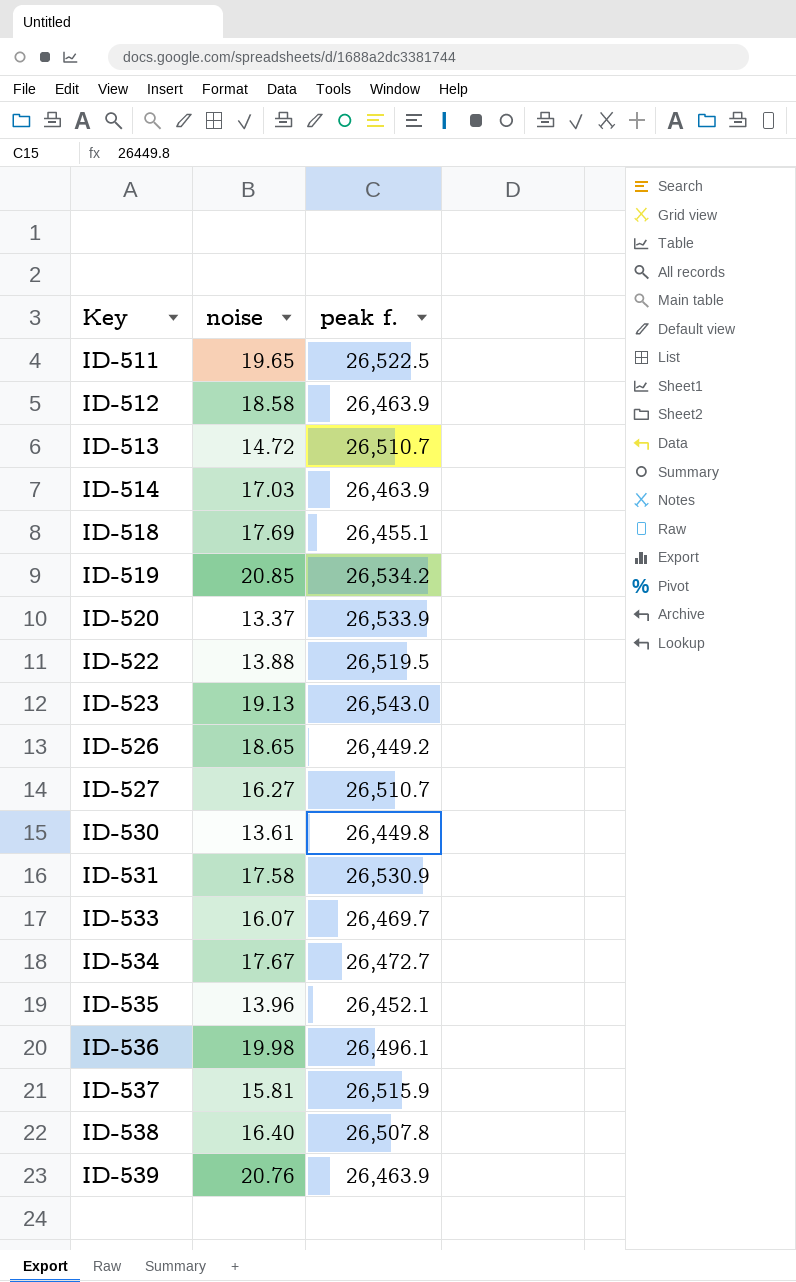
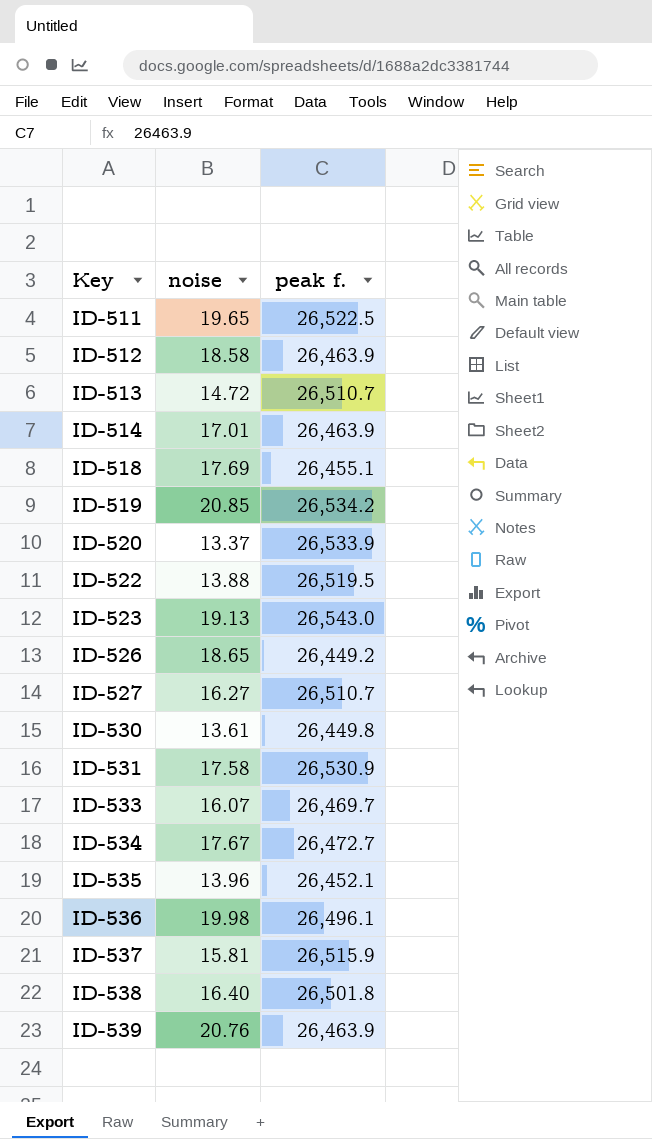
ID-514 | noise: 17.03 -> 17.01
ID-538 | peak f.: 26,507.8 -> 26,501.8

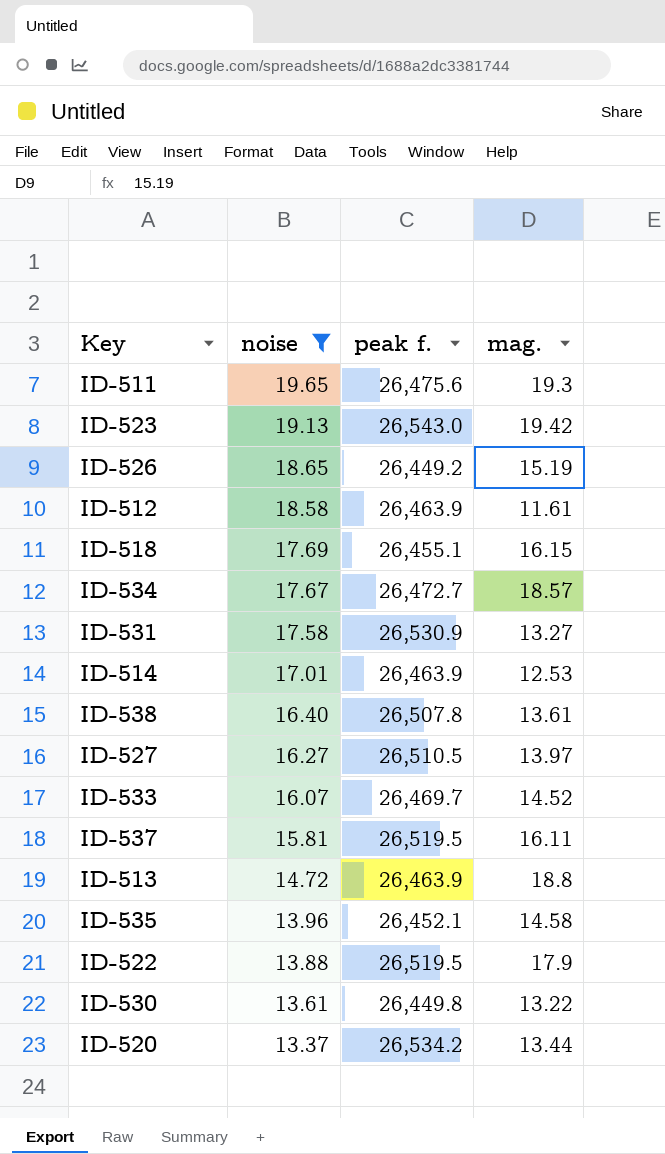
filter: none -> noise <= 19.65
row order: Key ascending -> noise descending
column mag. | position: none -> 4
ID-511 | peak f.: 26,522.5 -> 26,475.6
ID-538 | peak f.: 26,501.8 -> 26,507.8
ID-527 | peak f.: 26,510.7 -> 26,510.5
ID-537 | peak f.: 26,515.9 -> 26,519.5
ID-513 | peak f.: 26,510.7 -> 26,463.9
ID-520 | peak f.: 26,533.9 -> 26,534.2

